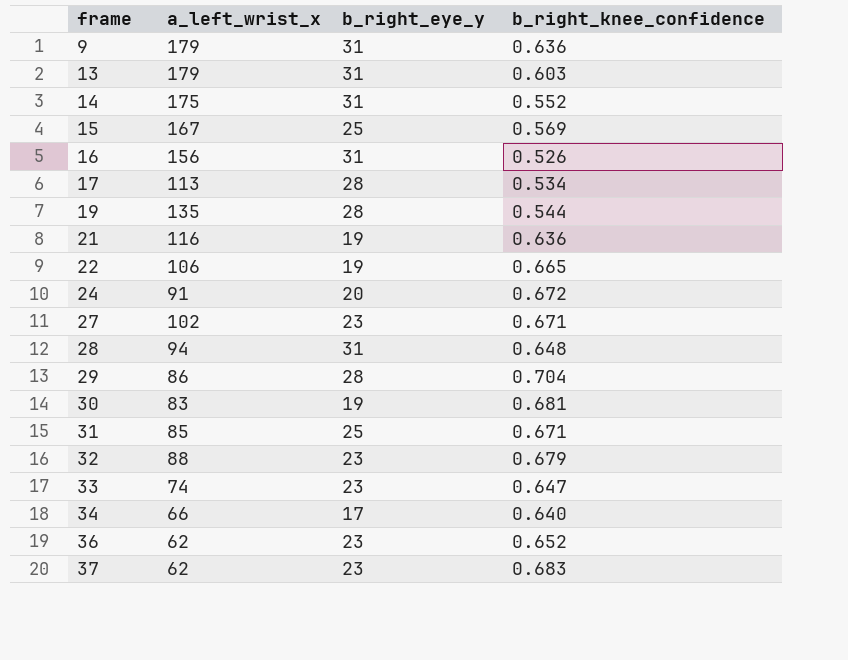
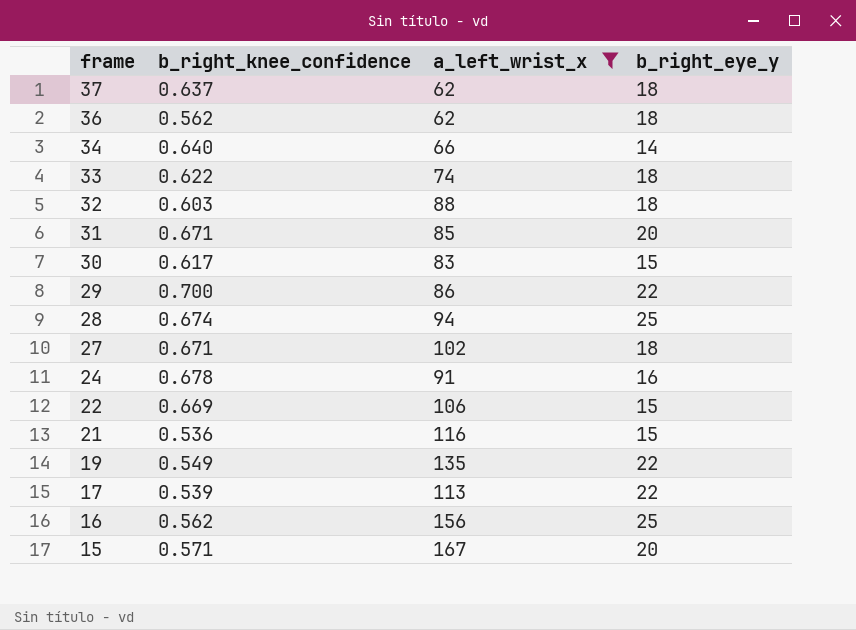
filter: none -> a_left_wrist_x <= 167
row order: frame ascending -> frame descending
column b_right_knee_confidence | position: 4 -> 2
37 | b_right_knee_confidence: 0.683 -> 0.637
37 | b_right_eye_y: 23 -> 18
36 | b_right_knee_confidence: 0.652 -> 0.562
36 | b_right_eye_y: 23 -> 18
34 | b_right_eye_y: 17 -> 14
33 | b_right_knee_confidence: 0.647 -> 0.622
33 | b_right_eye_y: 23 -> 18
32 | b_right_knee_confidence: 0.679 -> 0.603
32 | b_right_eye_y: 23 -> 18
31 | b_right_eye_y: 25 -> 20
30 | b_right_knee_confidence: 0.681 -> 0.617
30 | b_right_eye_y: 19 -> 15
29 | b_right_knee_confidence: 0.704 -> 0.700
29 | b_right_eye_y: 28 -> 22
28 | b_right_knee_confidence: 0.648 -> 0.674
28 | b_right_eye_y: 31 -> 25
27 | b_right_eye_y: 23 -> 18
24 | b_right_knee_confidence: 0.672 -> 0.678
24 | b_right_eye_y: 20 -> 16
22 | b_right_knee_confidence: 0.665 -> 0.669
22 | b_right_eye_y: 19 -> 15
21 | b_right_knee_confidence: 0.636 -> 0.536
21 | b_right_eye_y: 19 -> 15
19 | b_right_knee_confidence: 0.544 -> 0.549
19 | b_right_eye_y: 28 -> 22
17 | b_right_knee_confidence: 0.534 -> 0.539
17 | b_right_eye_y: 28 -> 22
16 | b_right_knee_confidence: 0.526 -> 0.562
16 | b_right_eye_y: 31 -> 25
15 | b_right_knee_confidence: 0.569 -> 0.571
15 | b_right_eye_y: 25 -> 20

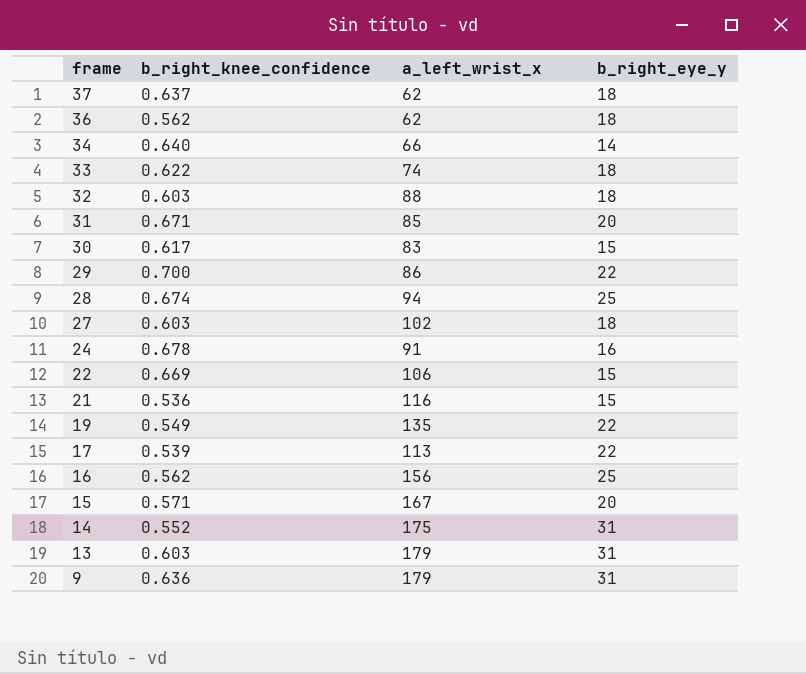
filter: a_left_wrist_x <= 167 -> none
27 | b_right_knee_confidence: 0.671 -> 0.603

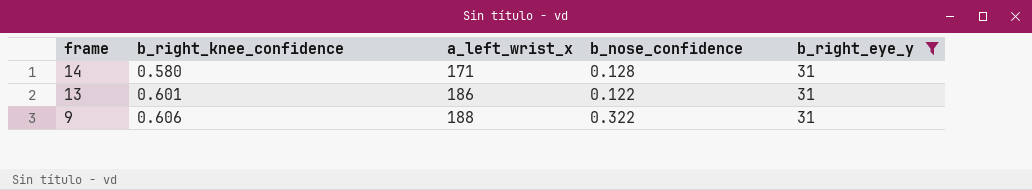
filter: none -> b_right_eye_y = 31
column b_nose_confidence | position: none -> 4
14 | b_right_knee_confidence: 0.552 -> 0.580
14 | a_left_wrist_x: 175 -> 171
13 | b_right_knee_confidence: 0.603 -> 0.601
13 | a_left_wrist_x: 179 -> 186
9 | b_right_knee_confidence: 0.636 -> 0.606
9 | a_left_wrist_x: 179 -> 188

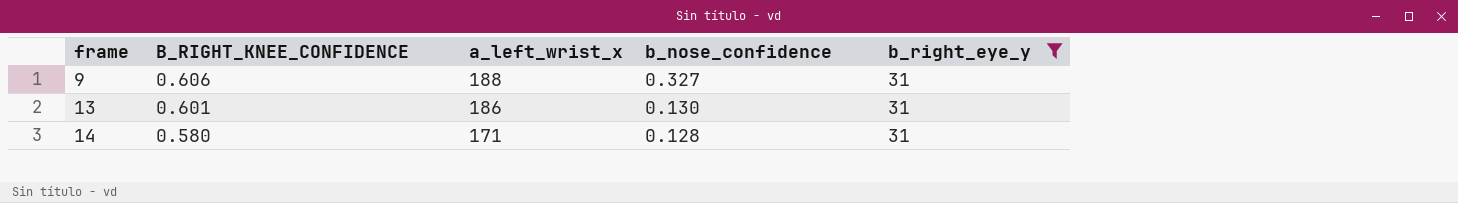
row order: frame descending -> frame ascending
column name: b_right_knee_confidence -> B_RIGHT_KNEE_CONFIDENCE
9 | b_nose_confidence: 0.322 -> 0.327
13 | b_nose_confidence: 0.122 -> 0.130

